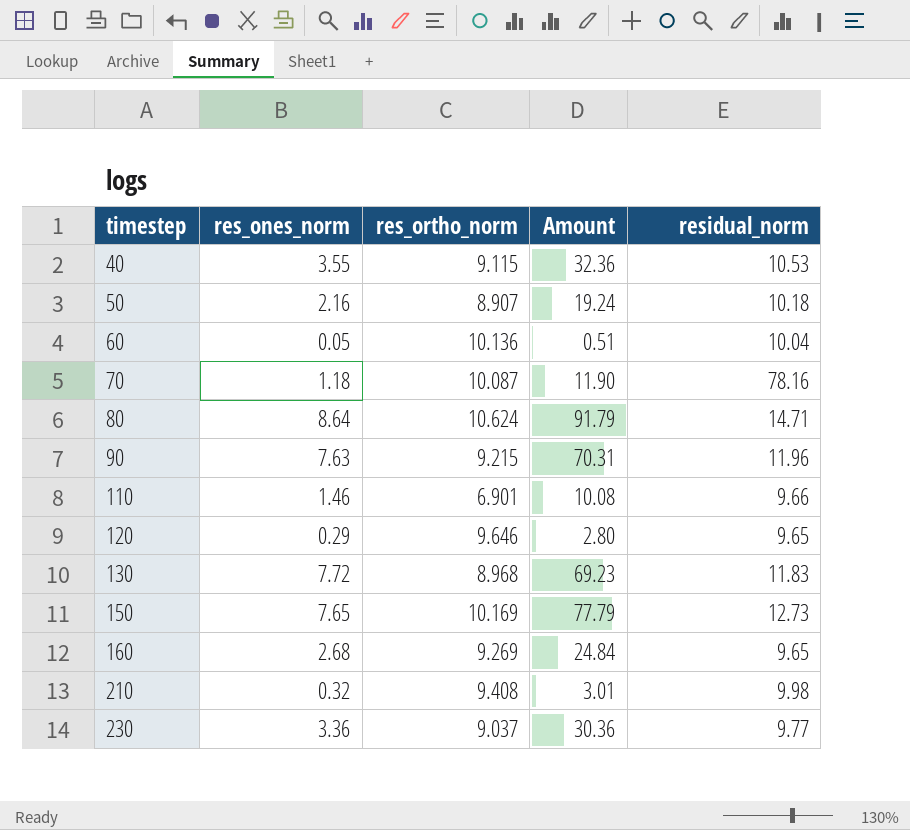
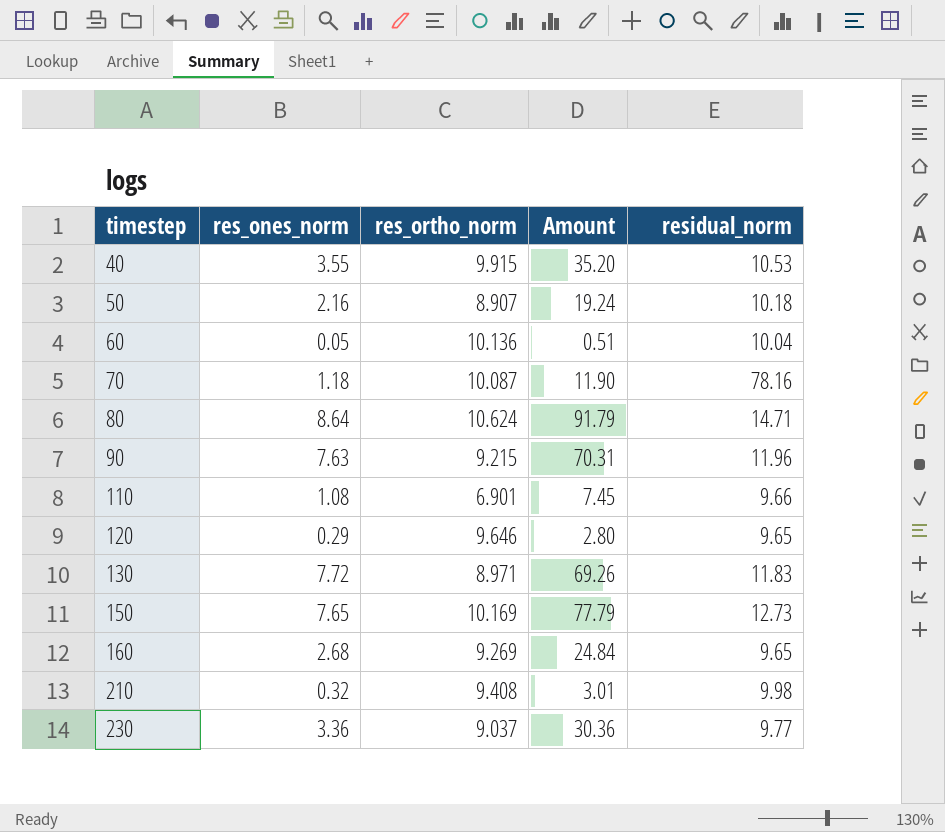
40 | res_ortho_norm: 9.115 -> 9.915
40 | Amount: 32.36 -> 35.20
110 | res_ones_norm: 1.46 -> 1.08
110 | Amount: 10.08 -> 7.45
130 | res_ortho_norm: 8.968 -> 8.971
130 | Amount: 69.23 -> 69.26

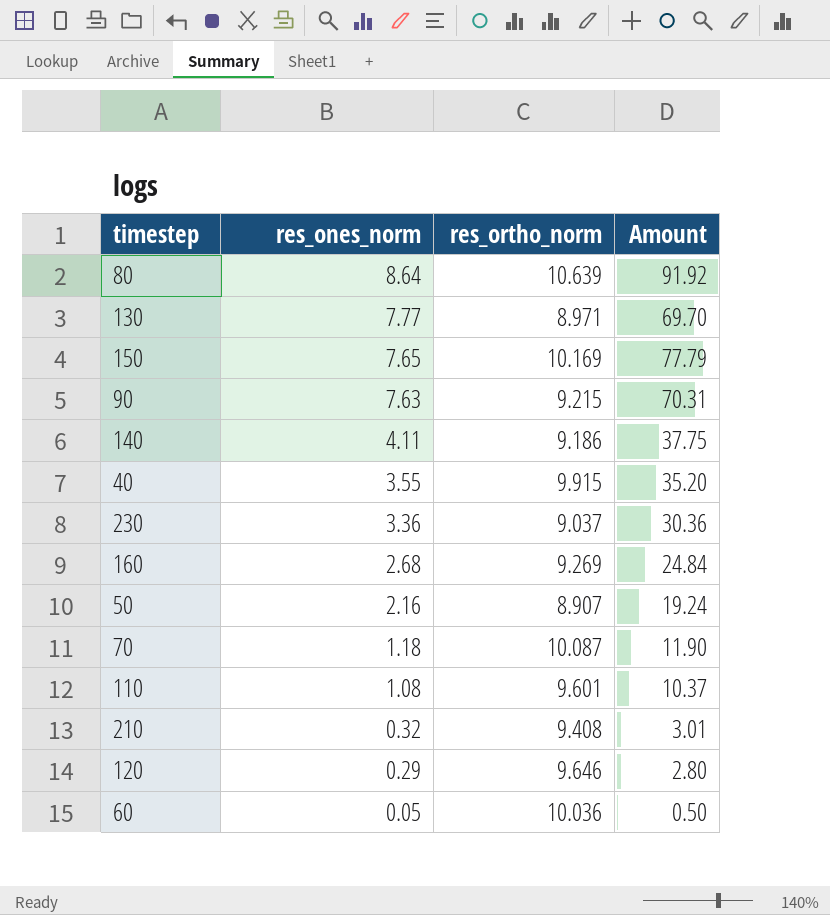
row order: timestep ascending -> res_ones_norm descending
column residual_norm | position: 5 -> none
80 | res_ortho_norm: 10.624 -> 10.639
80 | Amount: 91.79 -> 91.92
130 | res_ones_norm: 7.72 -> 7.77
130 | Amount: 69.26 -> 69.70
row 140: none -> 4.11 | 9.186 | 37.75
110 | res_ortho_norm: 6.901 -> 9.601
110 | Amount: 7.45 -> 10.37
60 | res_ortho_norm: 10.136 -> 10.036
60 | Amount: 0.51 -> 0.50

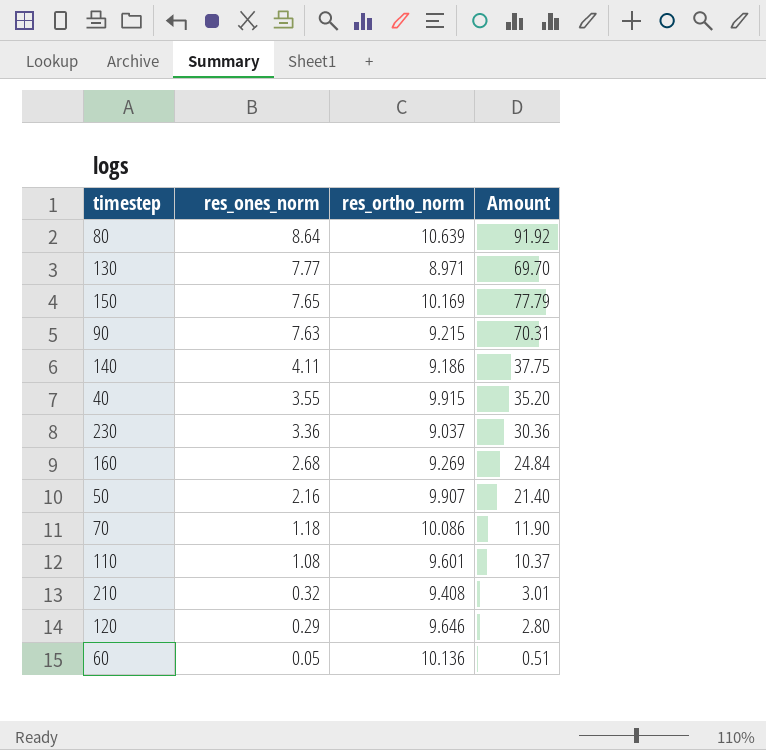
50 | res_ortho_norm: 8.907 -> 9.907
50 | Amount: 19.24 -> 21.40
70 | res_ortho_norm: 10.087 -> 10.086
60 | res_ortho_norm: 10.036 -> 10.136
60 | Amount: 0.50 -> 0.51

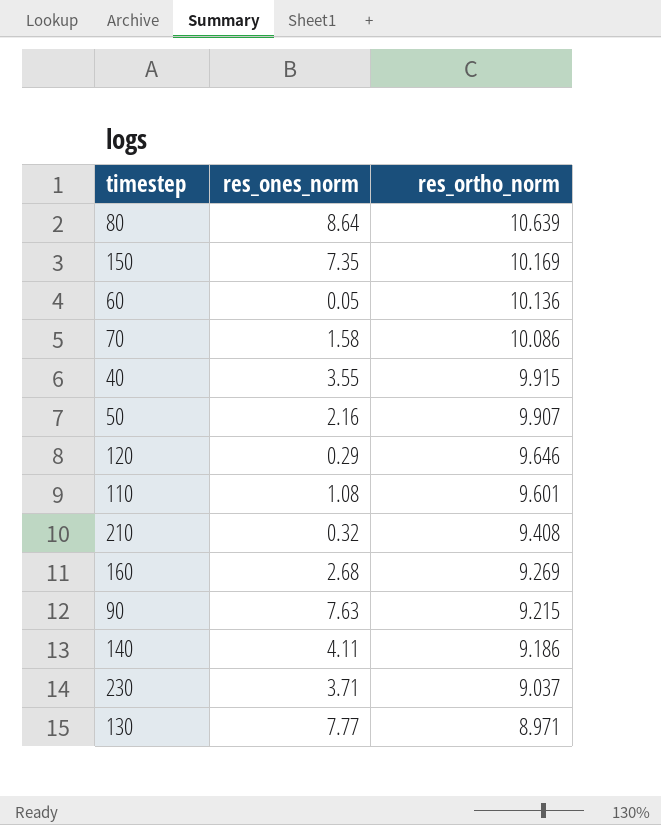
row order: res_ones_norm descending -> res_ortho_norm descending
column Amount | formula: [res_ones_norm] * [res_ortho_norm] -> none
150 | res_ones_norm: 7.65 -> 7.35
70 | res_ones_norm: 1.18 -> 1.58
230 | res_ones_norm: 3.36 -> 3.71

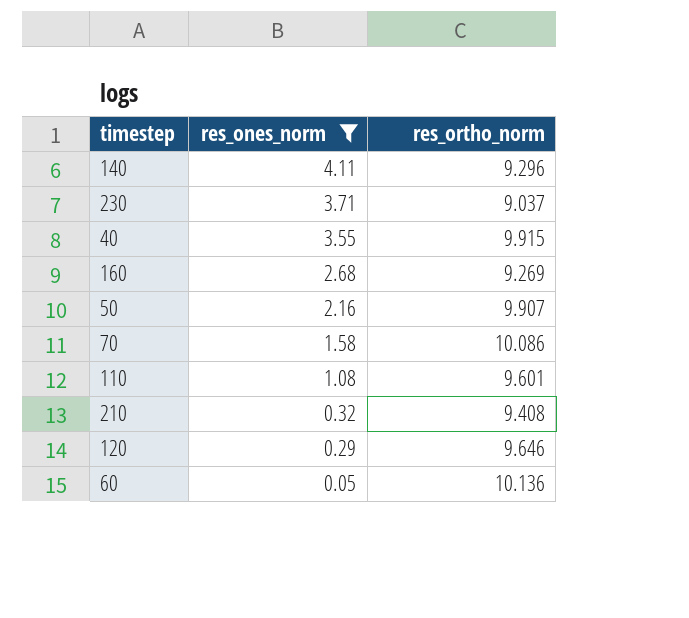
filter: none -> res_ones_norm <= 4.11
row order: res_ortho_norm descending -> res_ones_norm descending
140 | res_ortho_norm: 9.186 -> 9.296

